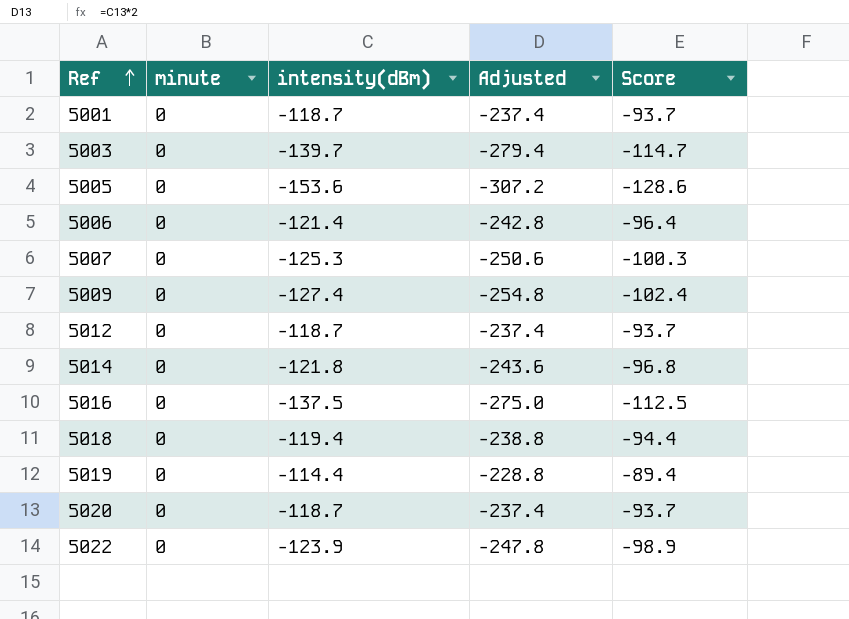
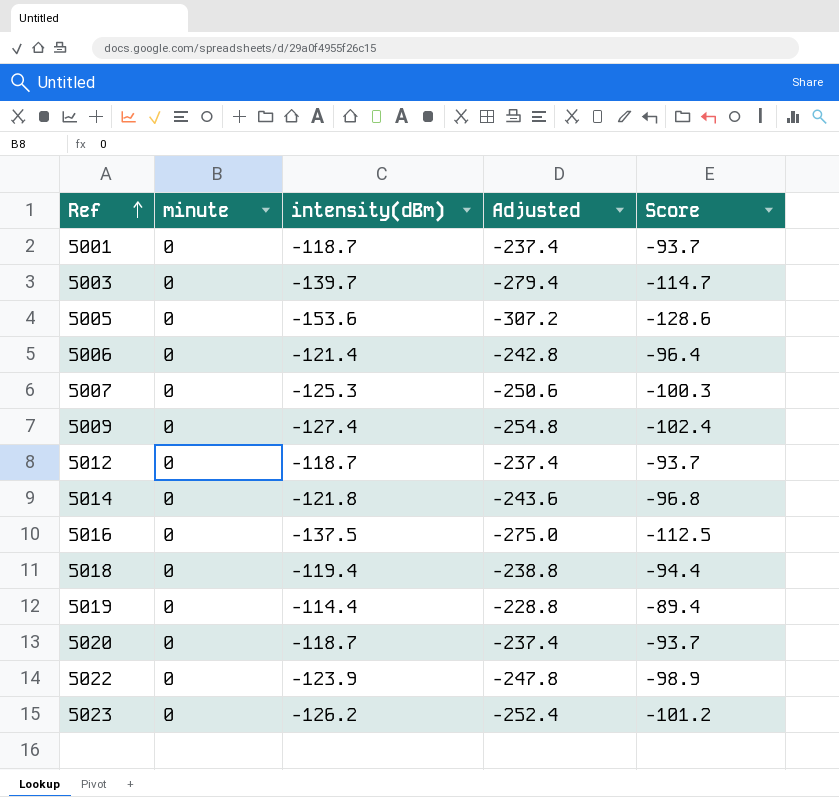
row 5023: none -> 0 | -126.2 | -252.4 | -101.2

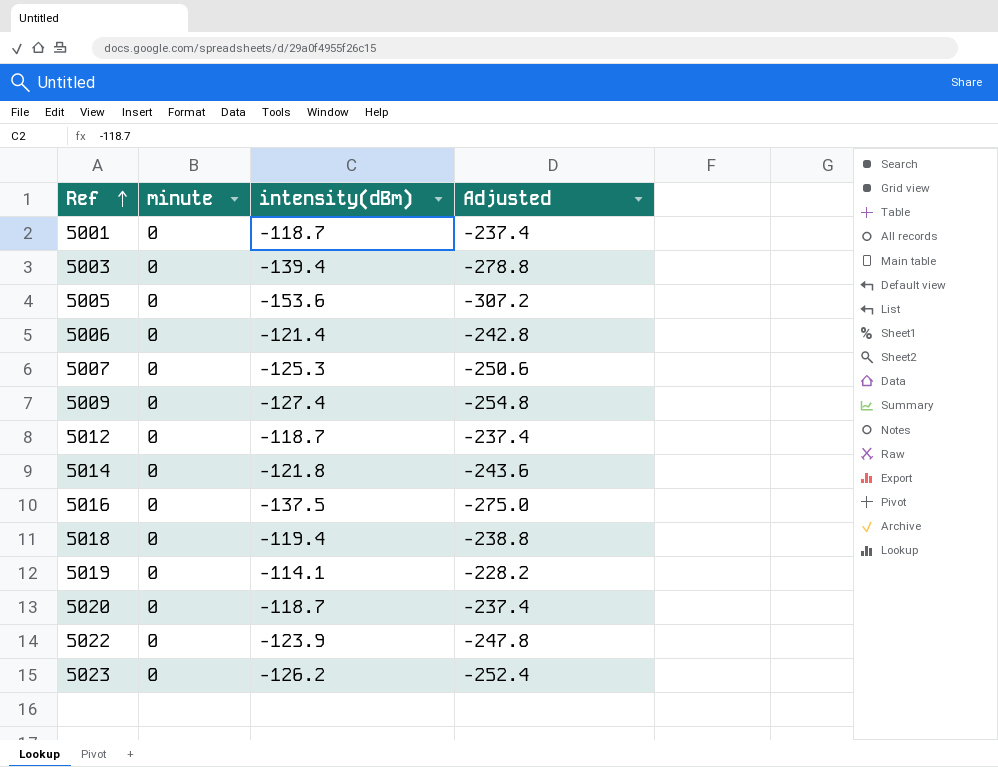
column Score | formula: [intensity(dBm)] + 25 -> none
5003 | intensity(dBm): -139.7 -> -139.4
5003 | Adjusted: -279.4 -> -278.8
5019 | intensity(dBm): -114.4 -> -114.1
5019 | Adjusted: -228.8 -> -228.2

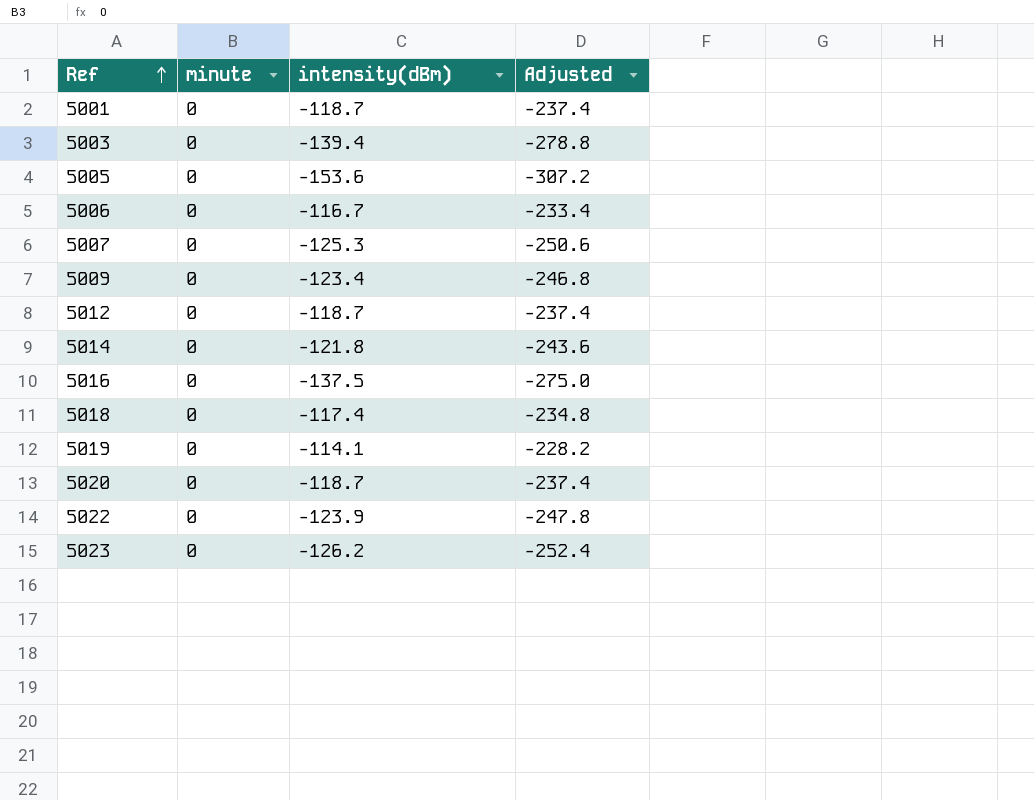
5006 | intensity(dBm): -121.4 -> -116.7
5006 | Adjusted: -242.8 -> -233.4
5009 | intensity(dBm): -127.4 -> -123.4
5009 | Adjusted: -254.8 -> -246.8
5018 | intensity(dBm): -119.4 -> -117.4
5018 | Adjusted: -238.8 -> -234.8

